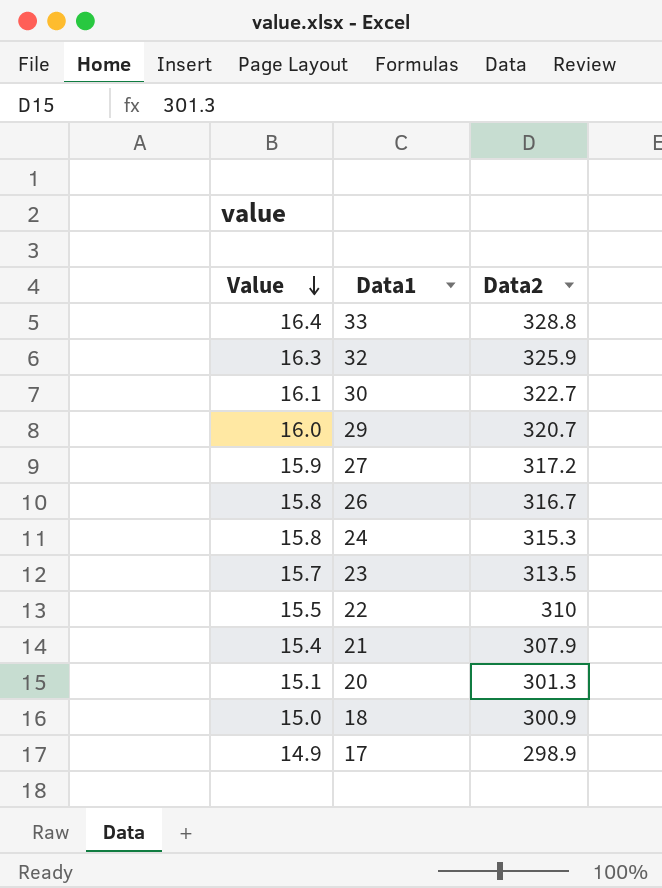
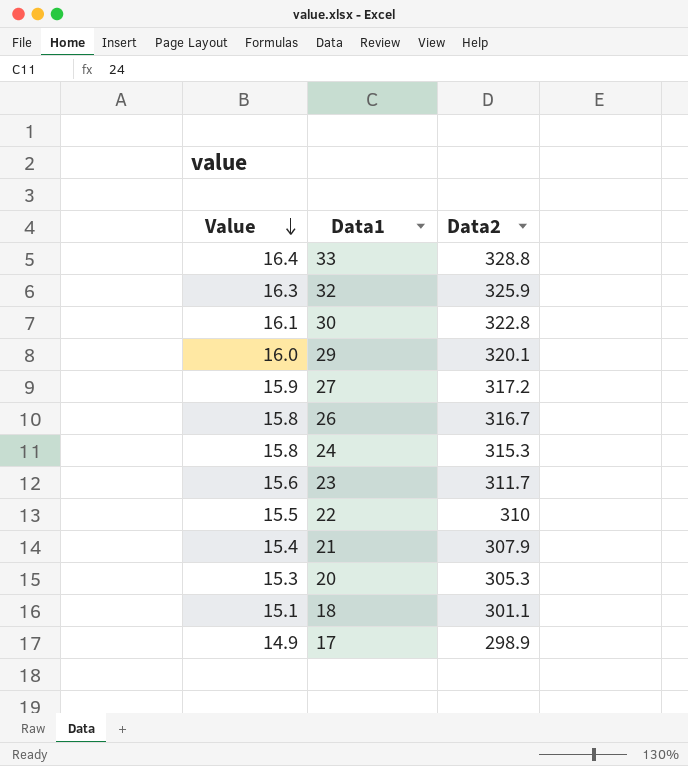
30 | Data2: 322.7 -> 322.8
29 | Data2: 320.7 -> 320.1
23 | Value: 15.7 -> 15.6
23 | Data2: 313.5 -> 311.7
20 | Value: 15.1 -> 15.3
20 | Data2: 301.3 -> 305.3
18 | Value: 15.0 -> 15.1
18 | Data2: 300.9 -> 301.1

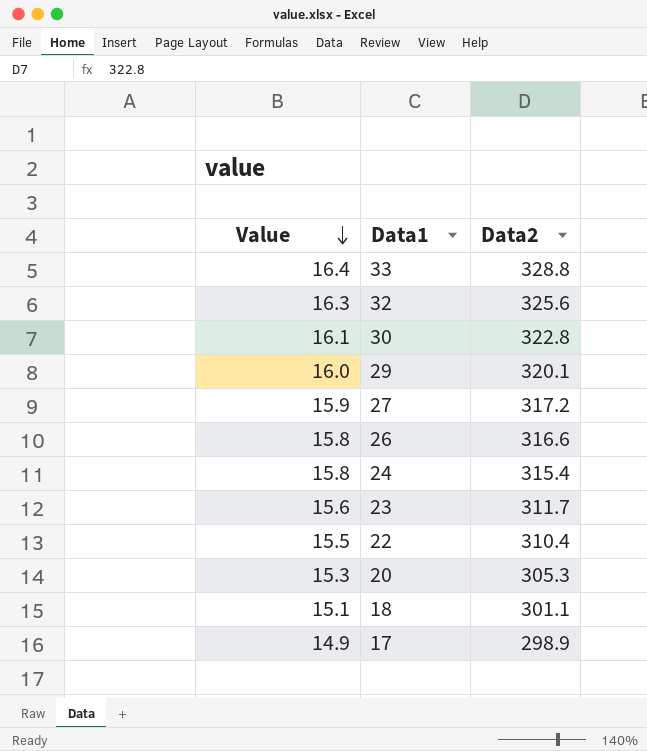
row 21: 15.4 | 307.9 -> none
32 | Data2: 325.9 -> 325.6
26 | Data2: 316.7 -> 316.6
24 | Data2: 315.3 -> 315.4
22 | Data2: 310 -> 310.4

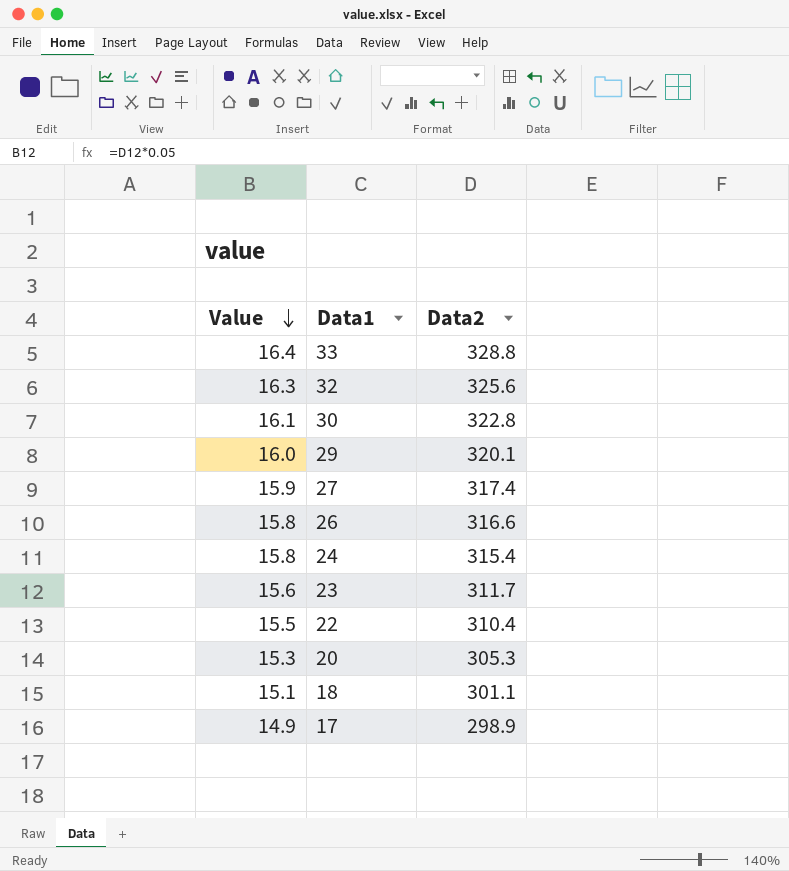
27 | Data2: 317.2 -> 317.4

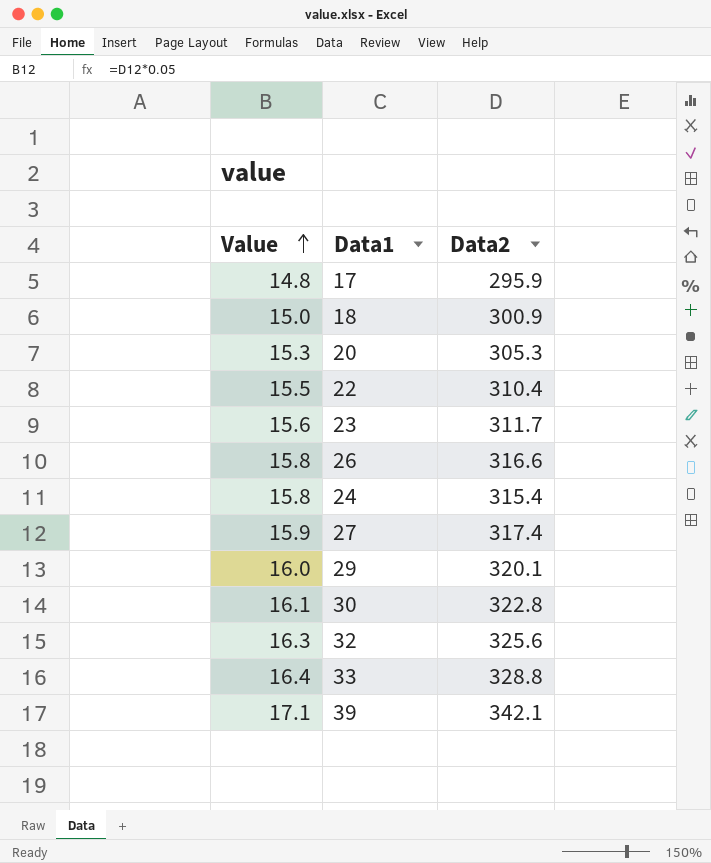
row order: Value descending -> Value ascending
17 | Value: 14.9 -> 14.8
17 | Data2: 298.9 -> 295.9
18 | Value: 15.1 -> 15.0
18 | Data2: 301.1 -> 300.9
row 39: none -> 17.1 | 342.1

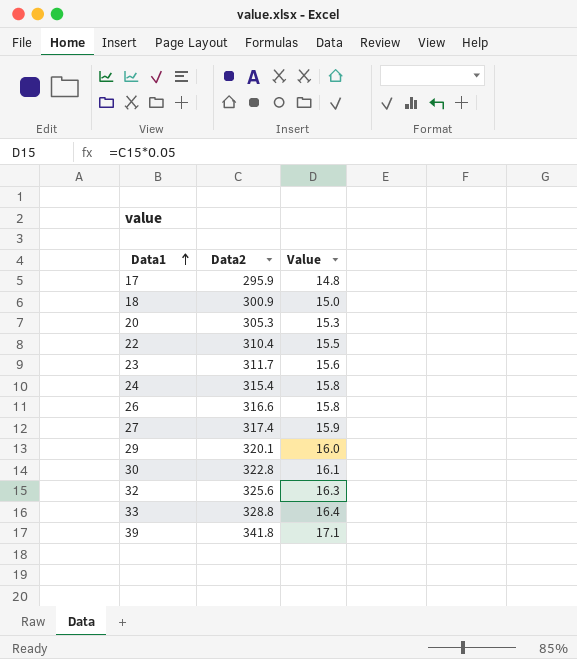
row order: Value ascending -> Data1 ascending
column Value | position: 1 -> 3
39 | Data2: 342.1 -> 341.8

